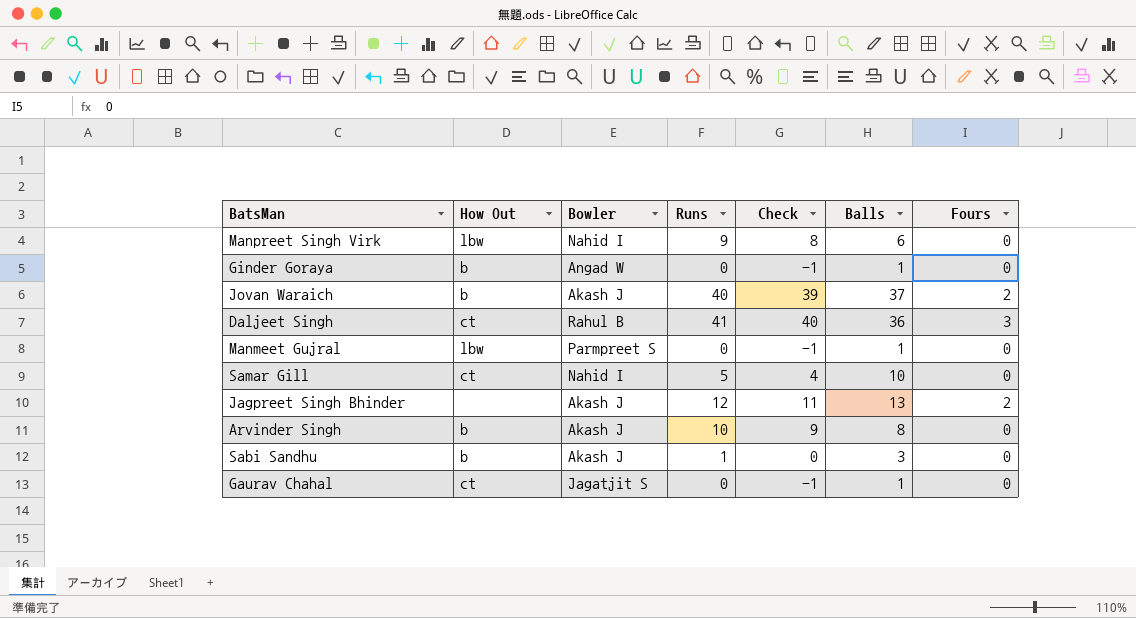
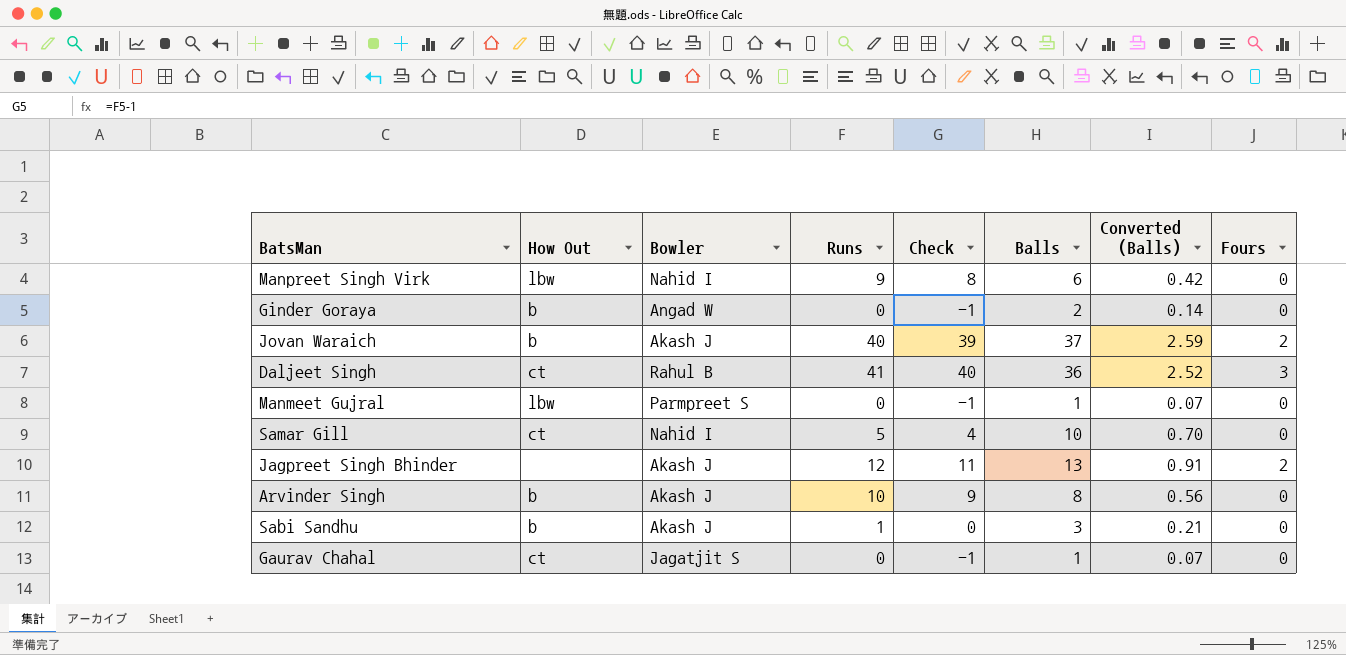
column Converted (Balls) | formula: none -> [Balls] * 0.07
Ginder Goraya | Balls: 1 -> 2

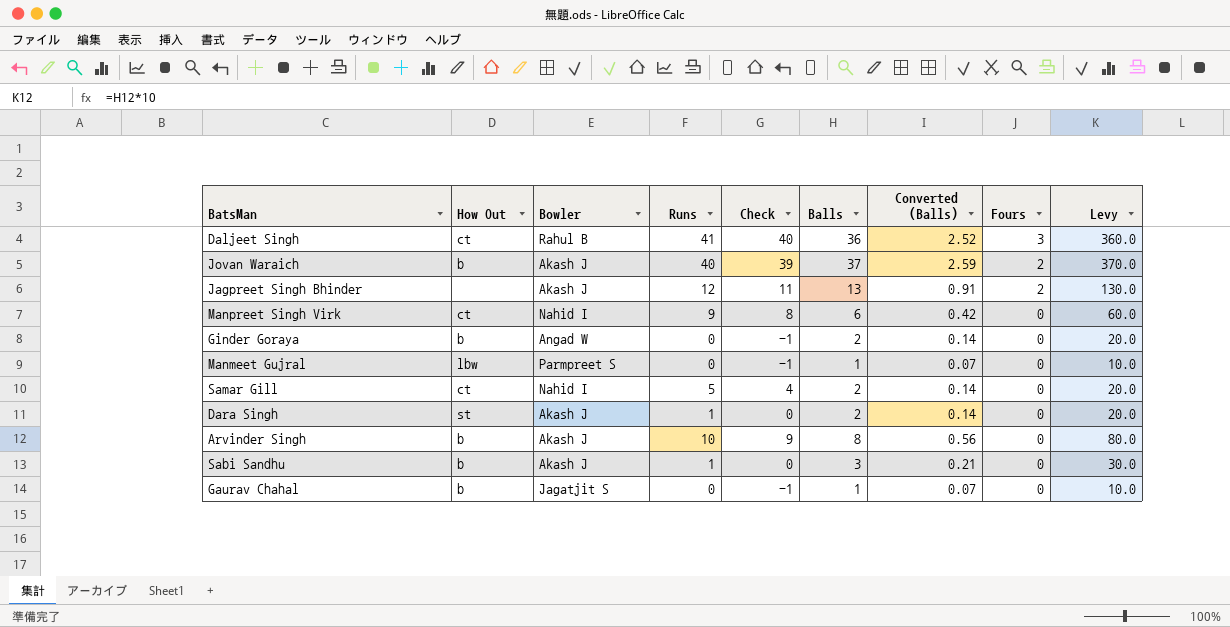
row order: none -> Fours descending
column Levy | formula: none -> [Balls] * 10
Manpreet Singh Virk | How Out: lbw -> ct
Samar Gill | Balls: 10 -> 2
Samar Gill | Converted (Balls): 0.70 -> 0.14
row Dara Singh: none -> st | Akash J | 1 | 0 | 2 | 0.14 | 0 | 20.0
Gaurav Chahal | How Out: ct -> b

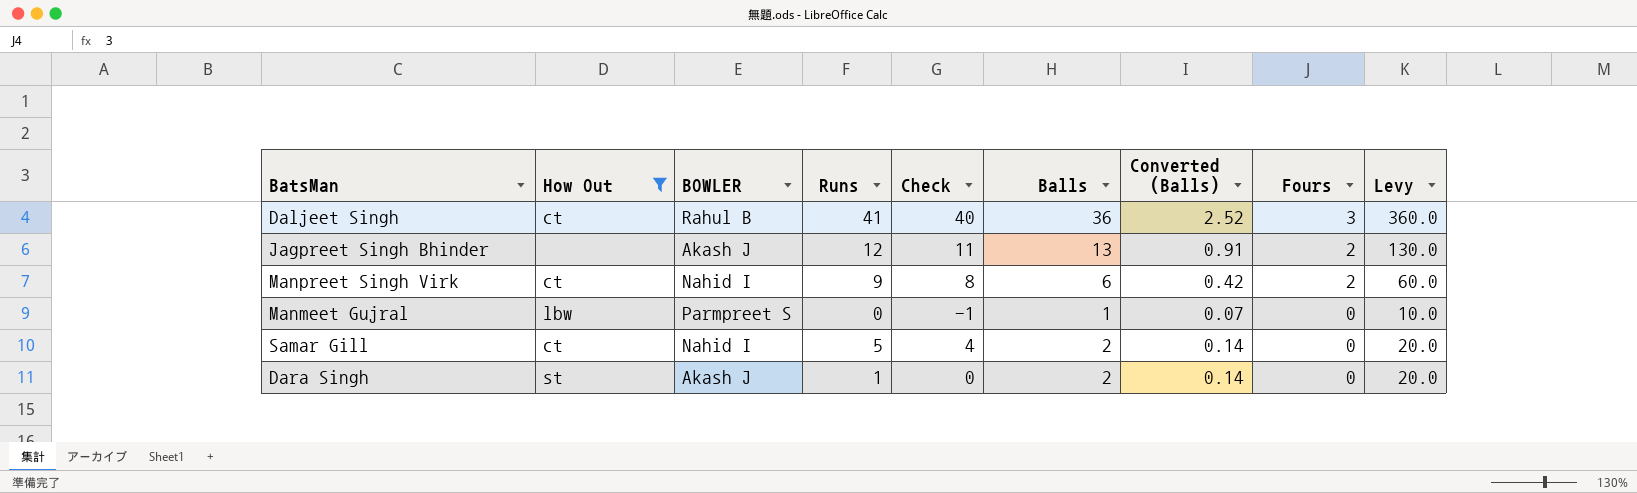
filter: none -> How Out != b
column name: Bowler -> BOWLER
Manpreet Singh Virk | Fours: 0 -> 2

